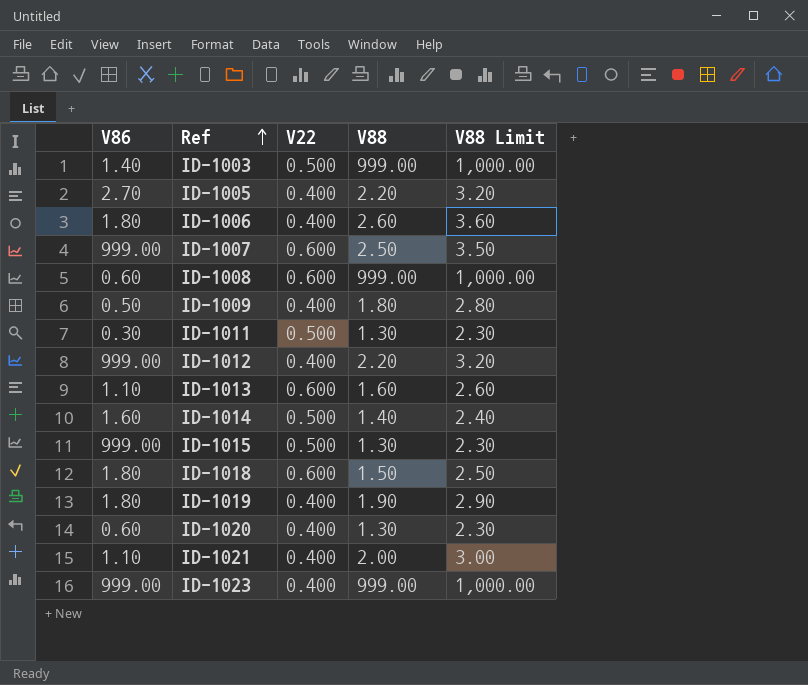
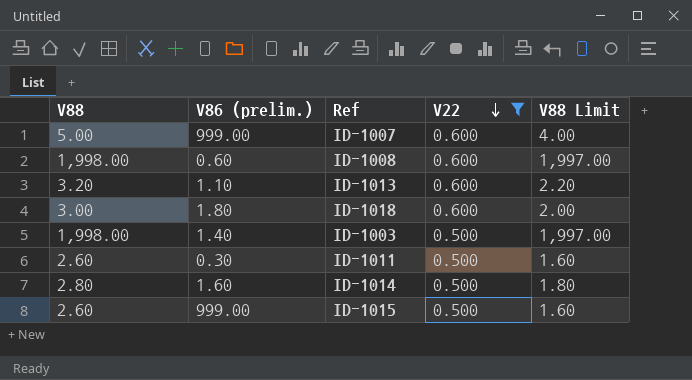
filter: none -> V22 != 0.400
row order: Ref ascending -> V22 descending
column V88 | position: 4 -> 1
column name: V86 -> V86 (prelim.)
column V88 Limit | formula: [V88] + 1 -> [V88] - 1
ID-1007 | V88: 2.50 -> 5.00
ID-1008 | V88: 999.00 -> 1,998.00
ID-1013 | V88: 1.60 -> 3.20
ID-1018 | V88: 1.50 -> 3.00
ID-1003 | V88: 999.00 -> 1,998.00
ID-1011 | V88: 1.30 -> 2.60
ID-1014 | V88: 1.40 -> 2.80
ID-1015 | V88: 1.30 -> 2.60

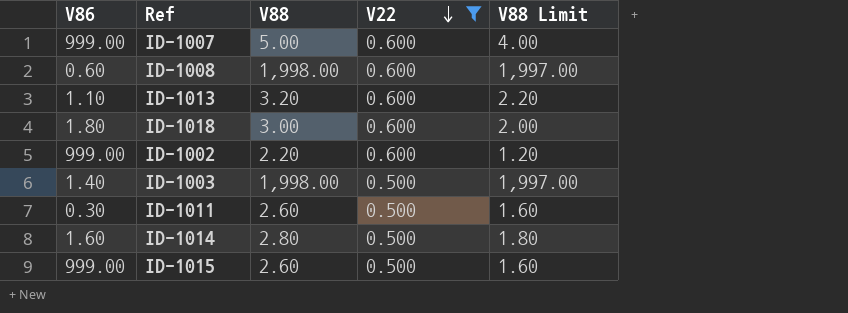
column name: V86 (prelim.) -> V86
column V88 | position: 1 -> 3
row ID-1002: none -> 999.00 | 2.20 | 0.600 | 1.20

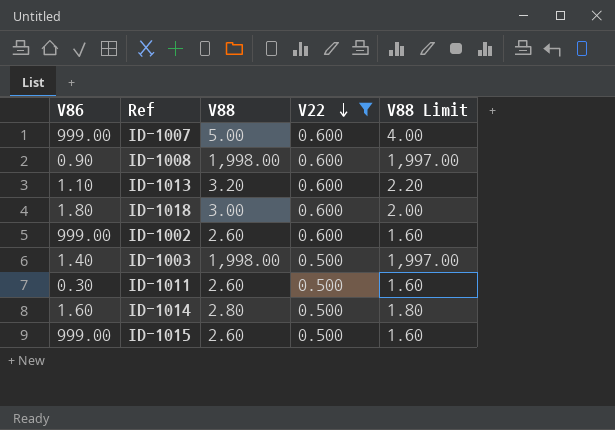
ID-1008 | V86: 0.60 -> 0.90
ID-1002 | V88: 2.20 -> 2.60
ID-1002 | V88 Limit: 1.20 -> 1.60

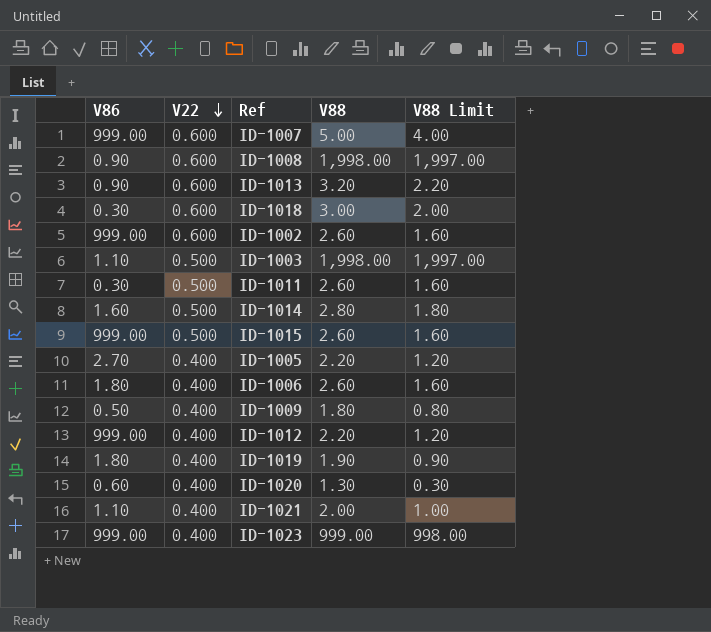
filter: V22 != 0.400 -> none
column V22 | position: 4 -> 2
ID-1013 | V86: 1.10 -> 0.90
ID-1018 | V86: 1.80 -> 0.30
ID-1003 | V86: 1.40 -> 1.10

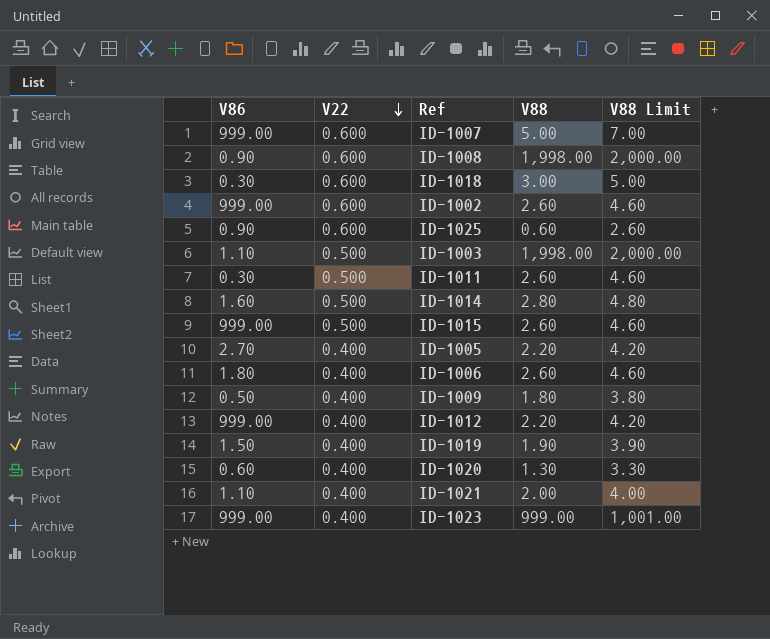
column V88 Limit | formula: [V88] - 1 -> [V88] + 2
row ID-1013: 0.90 | 0.600 | 3.20 | 2.20 -> none
row ID-1025: none -> 0.90 | 0.600 | 0.60 | 2.60
ID-1019 | V86: 1.80 -> 1.50

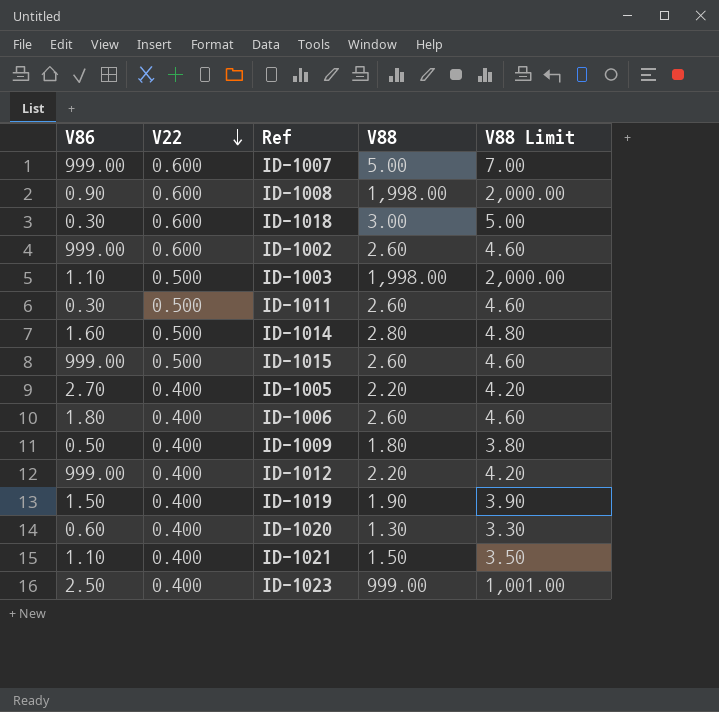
row ID-1025: 0.90 | 0.600 | 0.60 | 2.60 -> none
ID-1021 | V88: 2.00 -> 1.50
ID-1021 | V88 Limit: 4.00 -> 3.50
ID-1023 | V86: 999.00 -> 2.50

